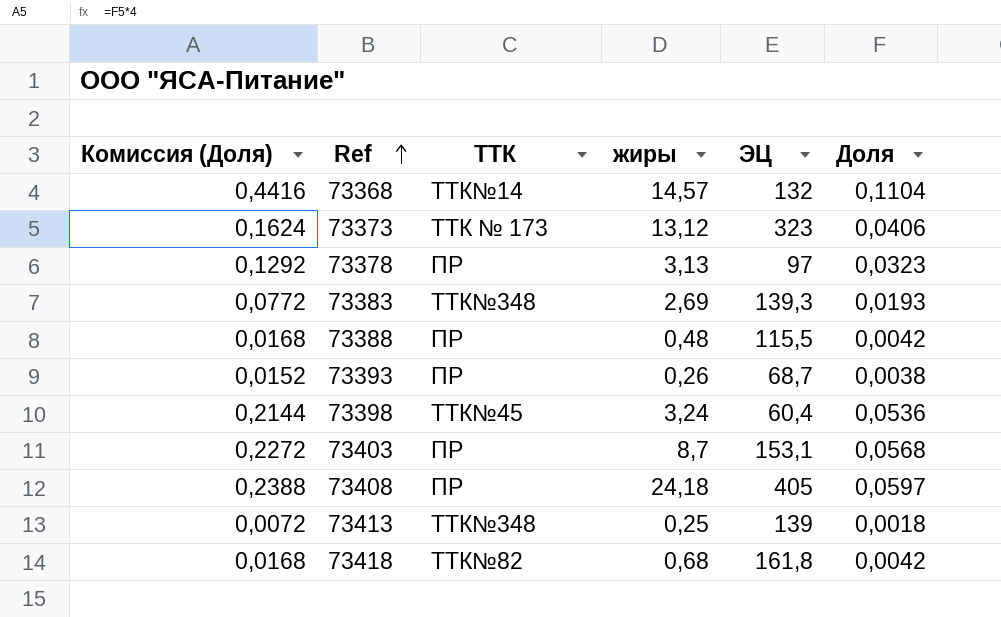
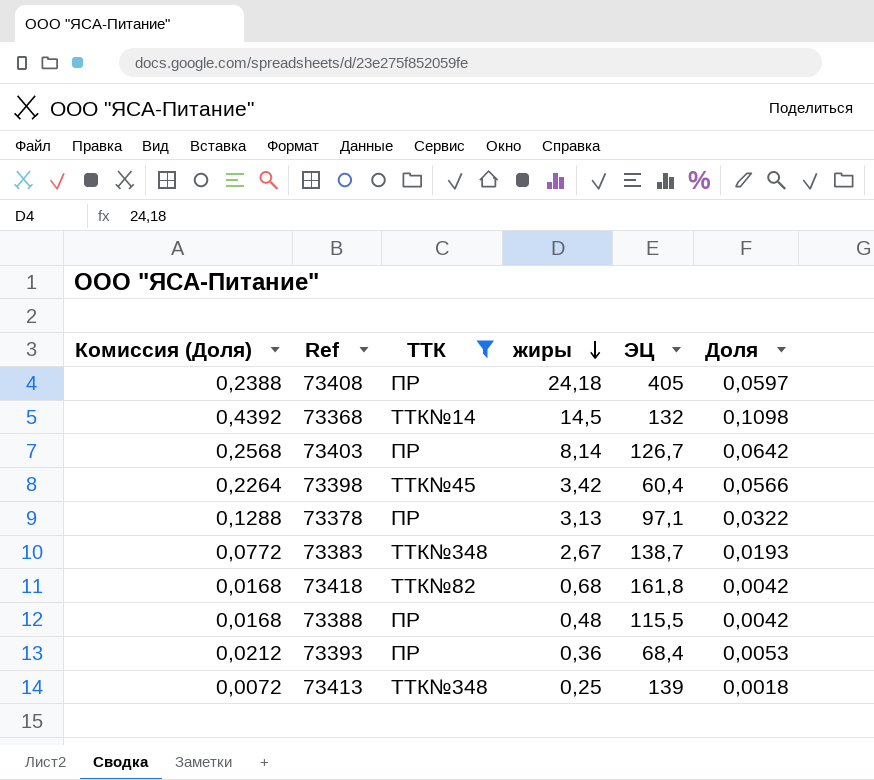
filter: none -> ТТК != ТТК № 173
row order: Ref ascending -> жиры descending
73368 | Комиссия (Доля): 0,4416 -> 0,4392
73368 | жиры: 14,57 -> 14,5
73368 | Доля: 0,1104 -> 0,1098
73403 | Комиссия (Доля): 0,2272 -> 0,2568
73403 | жиры: 8,7 -> 8,14
73403 | ЭЦ: 153,1 -> 126,7
73403 | Доля: 0,0568 -> 0,0642
73398 | Комиссия (Доля): 0,2144 -> 0,2264
73398 | жиры: 3,24 -> 3,42
73398 | Доля: 0,0536 -> 0,0566
73378 | Комиссия (Доля): 0,1292 -> 0,1288
73378 | ЭЦ: 97 -> 97,1
73378 | Доля: 0,0323 -> 0,0322
73383 | жиры: 2,69 -> 2,67
73383 | ЭЦ: 139,3 -> 138,7
73393 | Комиссия (Доля): 0,0152 -> 0,0212
73393 | жиры: 0,26 -> 0,36
73393 | ЭЦ: 68,7 -> 68,4
73393 | Доля: 0,0038 -> 0,0053

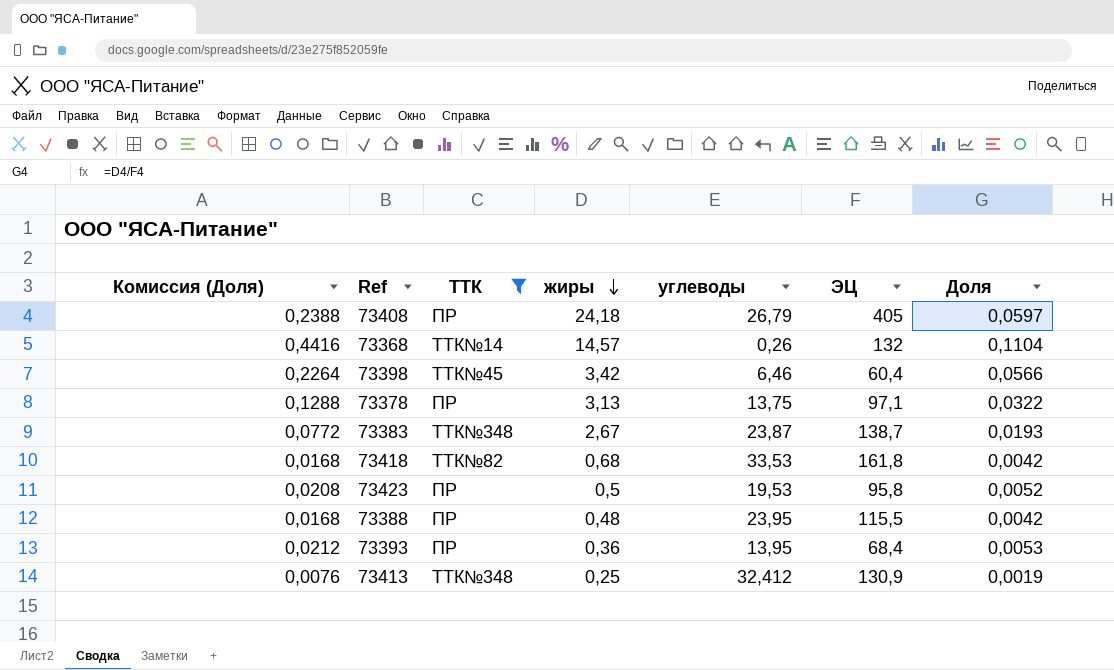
column углеводы | position: none -> 5
row 73403: 0,2568 | ПР | 8,14 | 126,7 | 0,0642 -> none
73368 | Комиссия (Доля): 0,4392 -> 0,4416
73368 | жиры: 14,5 -> 14,57
73368 | Доля: 0,1098 -> 0,1104
row 73423: none -> 0,0208 | ПР | 0,5 | 19,53 | 95,8 | 0,0052
73413 | Комиссия (Доля): 0,0072 -> 0,0076
73413 | ЭЦ: 139 -> 130,9
73413 | Доля: 0,0018 -> 0,0019

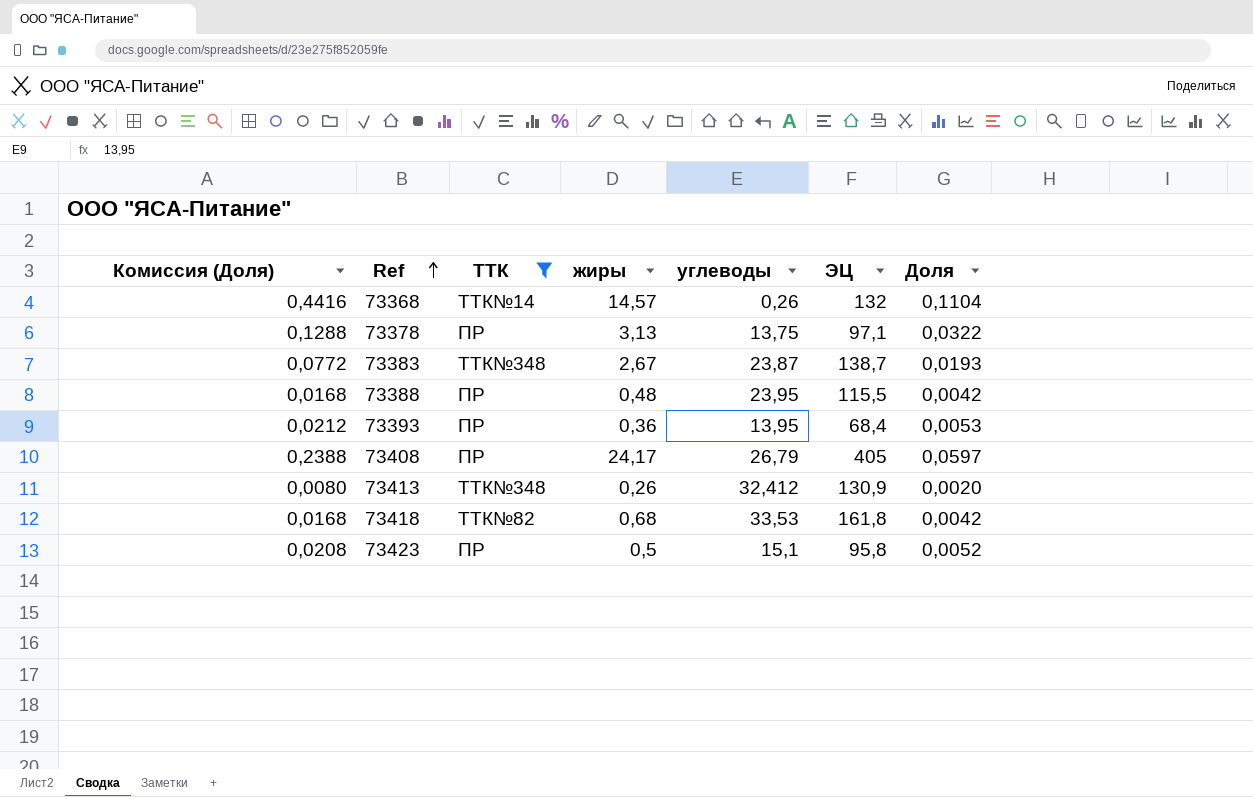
row order: жиры descending -> Ref ascending
row 73398: 0,2264 | ТТК№45 | 3,42 | 6,46 | 60,4 | 0,0566 -> none
73408 | жиры: 24,18 -> 24,17
73413 | Комиссия (Доля): 0,0076 -> 0,0080
73413 | жиры: 0,25 -> 0,26
73413 | Доля: 0,0019 -> 0,0020
73423 | углеводы: 19,53 -> 15,1

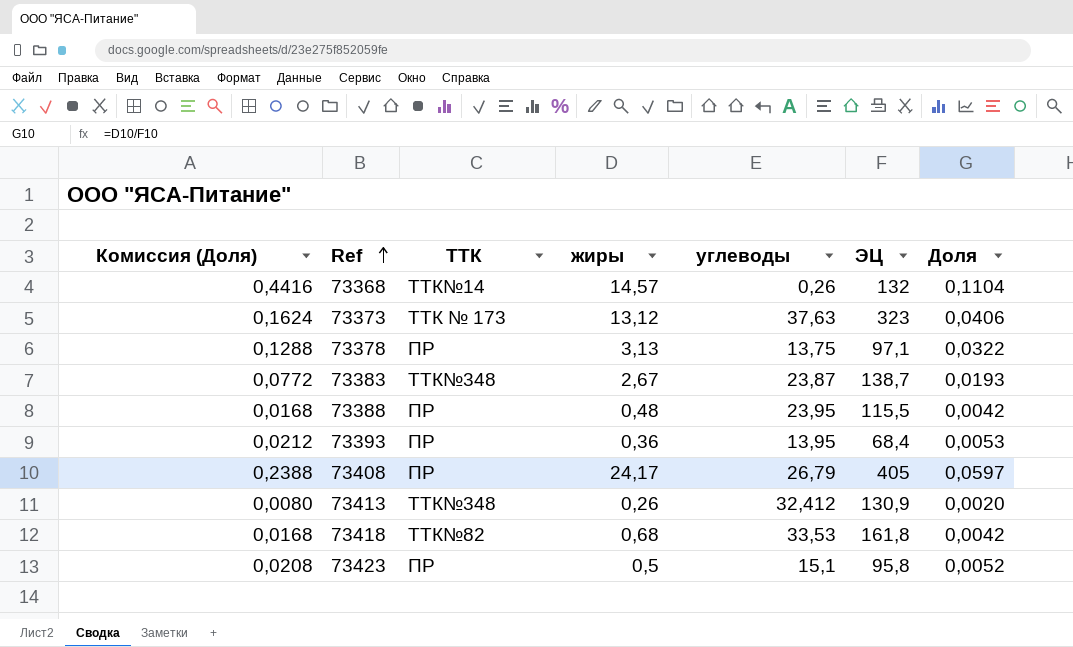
filter: ТТК != ТТК № 173 -> none

